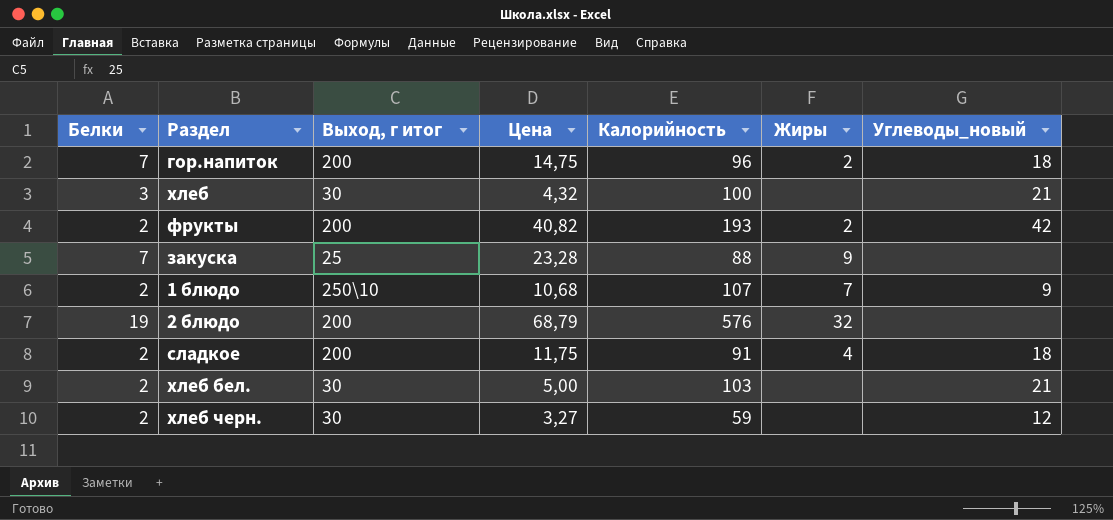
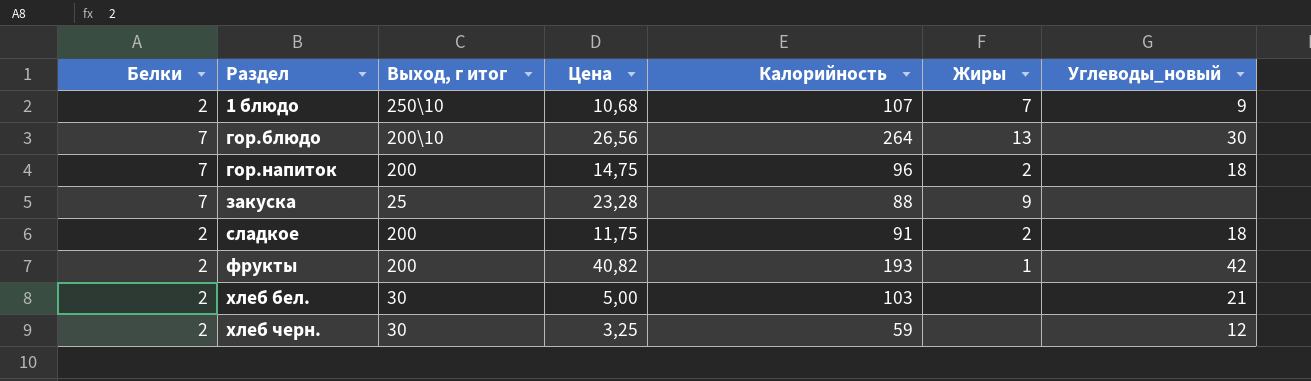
row order: none -> Раздел ascending
row хлеб: 3 | 30 | 4,32 | 100 | none | 21 -> none
row 2 блюдо: 19 | 200 | 68,79 | 576 | 32 | none -> none
row гор.блюдо: none -> 7 | 200\10 | 26,56 | 264 | 13 | 30
сладкое | Жиры: 4 -> 2
фрукты | Жиры: 2 -> 1
хлеб черн. | Цена: 3,27 -> 3,25

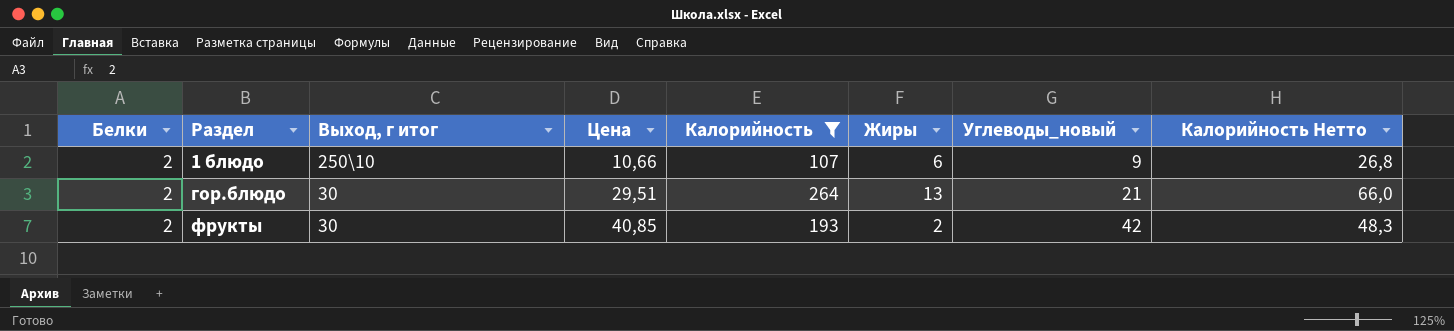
filter: none -> Калорийность >= 107
column Калорийность Нетто | formula: none -> [Калорийность] * 0,25
1 блюдо | Цена: 10,68 -> 10,66
1 блюдо | Жиры: 7 -> 6
гор.блюдо | Белки: 7 -> 2
гор.блюдо | Выход, г итог: 200\10 -> 30
гор.блюдо | Цена: 26,56 -> 29,51
гор.блюдо | Углеводы_новый: 30 -> 21
фрукты | Выход, г итог: 200 -> 30
фрукты | Цена: 40,82 -> 40,85
фрукты | Жиры: 1 -> 2

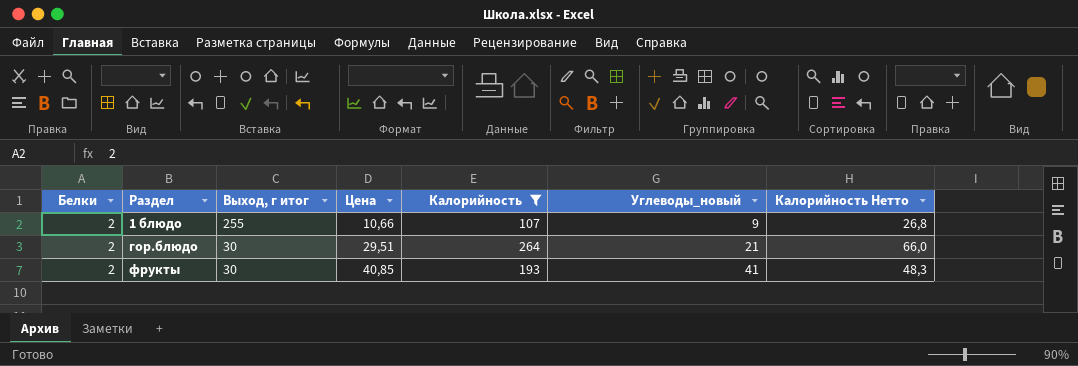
column Жиры | position: 6 -> none
1 блюдо | Выход, г итог: 250\10 -> 255
фрукты | Углеводы_новый: 42 -> 41

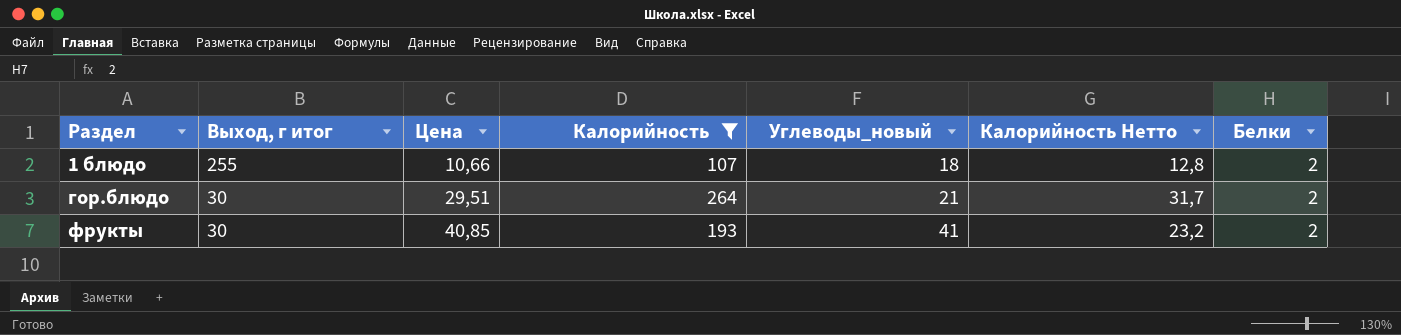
column Калорийность Нетто | formula: [Калорийность] * 0,25 -> [Калорийность] * 0,12
column Белки | position: 1 -> 7
1 блюдо | Углеводы_новый: 9 -> 18

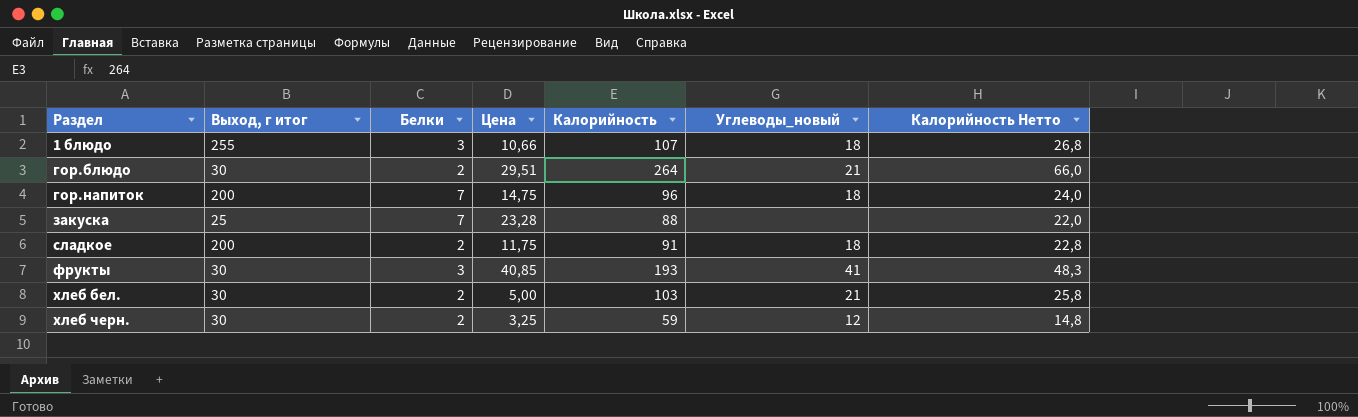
filter: Калорийность >= 107 -> none
column Белки | position: 7 -> 3
column Калорийность Нетто | formula: [Калорийность] * 0,12 -> [Калорийность] * 0,25
1 блюдо | Белки: 2 -> 3
фрукты | Белки: 2 -> 3

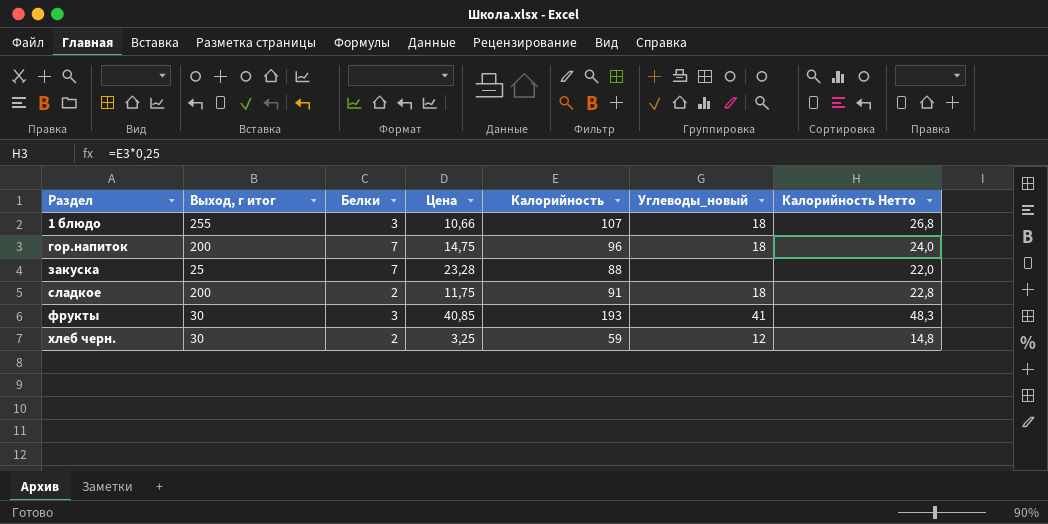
row гор.блюдо: 30 | 2 | 29,51 | 264 | 21 | 66,0 -> none
row хлеб бел.: 30 | 2 | 5,00 | 103 | 21 | 25,8 -> none

